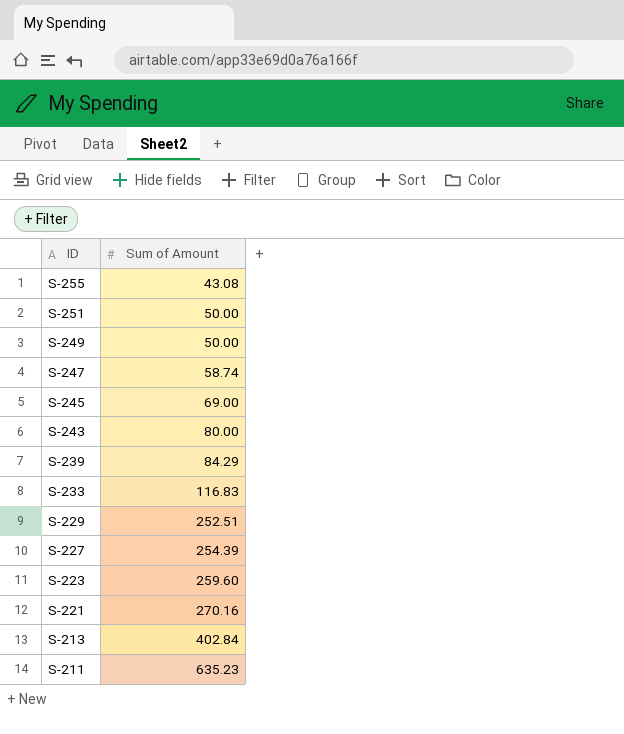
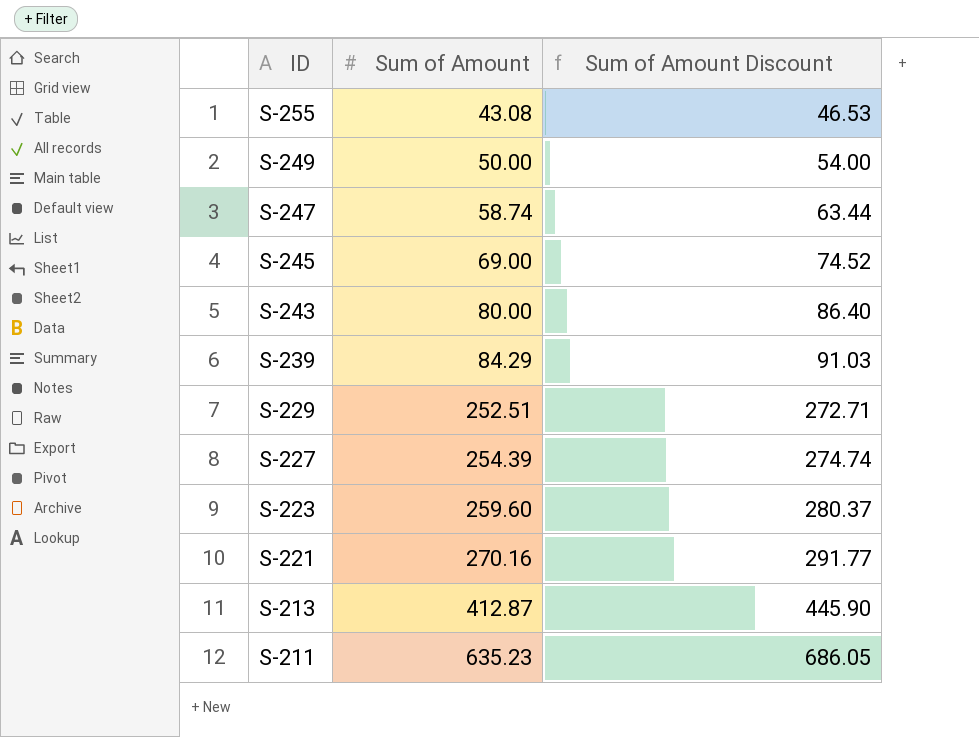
column Sum of Amount Discount | formula: none -> [Sum of Amount] * 1.08
row S-251: 50.00 -> none
row S-233: 116.83 -> none
S-213 | Sum of Amount: 402.84 -> 412.87

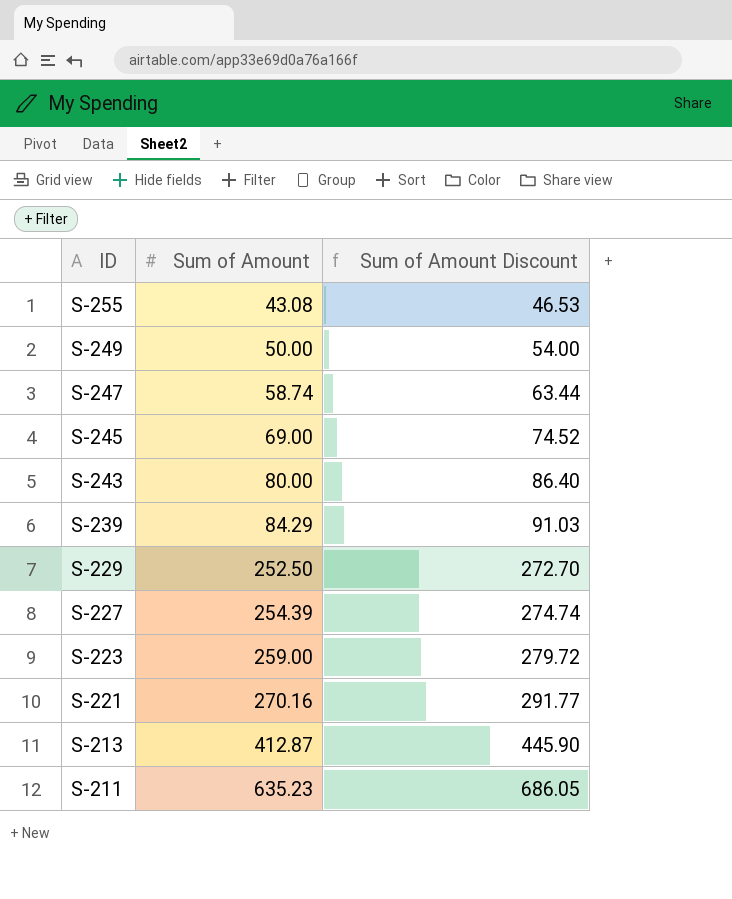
S-229 | Sum of Amount: 252.51 -> 252.50
S-229 | Sum of Amount Discount: 272.71 -> 272.70
S-223 | Sum of Amount: 259.60 -> 259.00
S-223 | Sum of Amount Discount: 280.37 -> 279.72

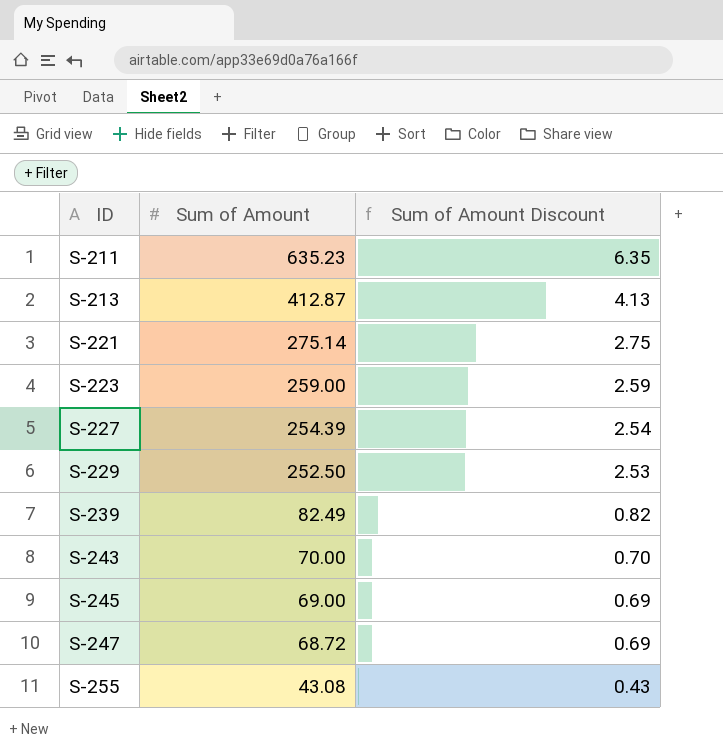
row order: ID descending -> ID ascending
column Sum of Amount Discount | formula: [Sum of Amount] * 1.08 -> [Sum of Amount] * 0.01
row S-249: 50.00 | 54.00 -> none
S-221 | Sum of Amount: 270.16 -> 275.14
S-239 | Sum of Amount: 84.29 -> 82.49
S-243 | Sum of Amount: 80.00 -> 70.00
S-247 | Sum of Amount: 58.74 -> 68.72

